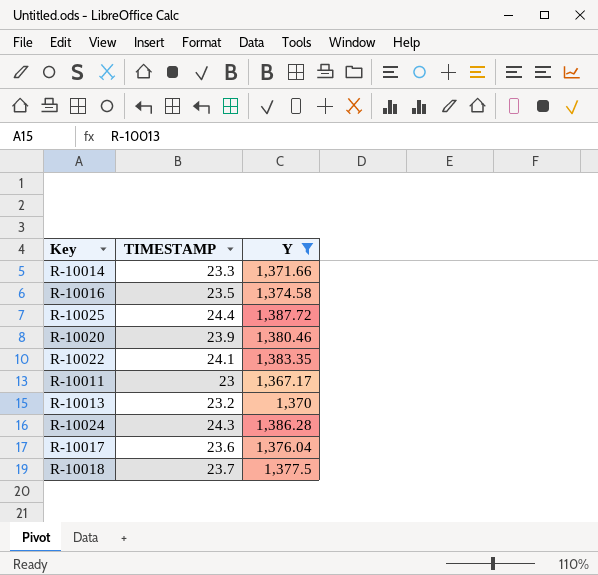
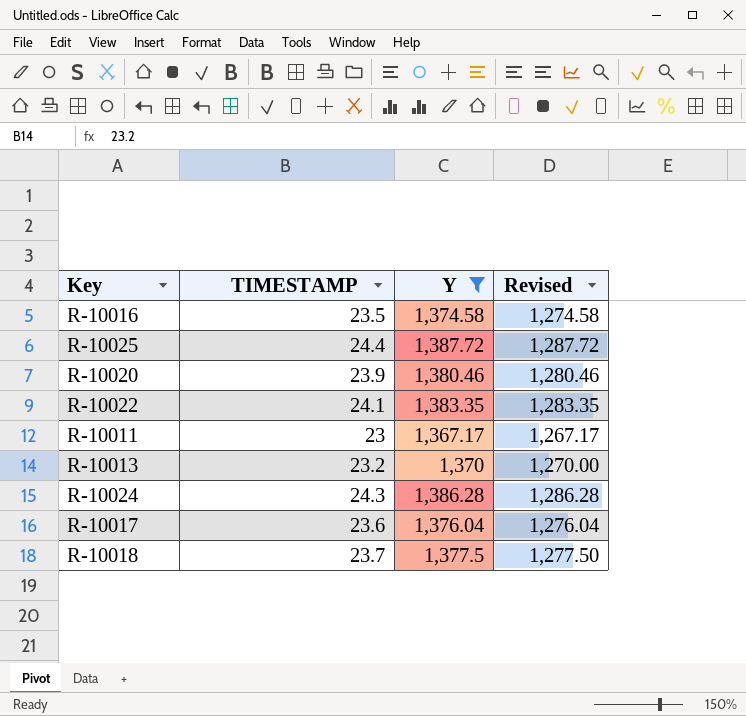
column Revised | formula: none -> [Y] - 100
row R-10014: 23.3 | 1,371.66 -> none

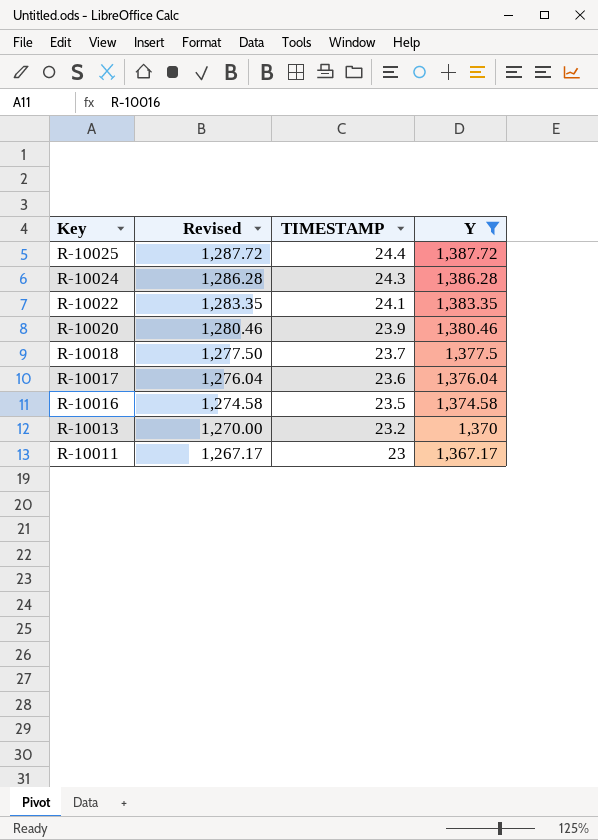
row order: none -> Key descending
column Revised | position: 4 -> 2

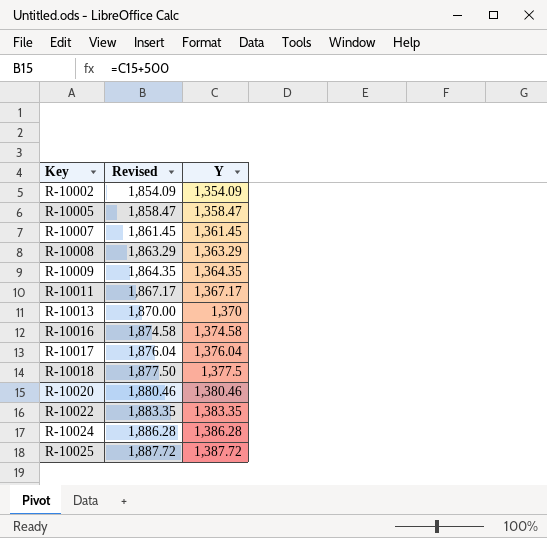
filter: Y >= 1,367.17 -> none
row order: Key descending -> Key ascending
column TIMESTAMP | position: 3 -> none
column Revised | formula: [Y] - 100 -> [Y] + 500

